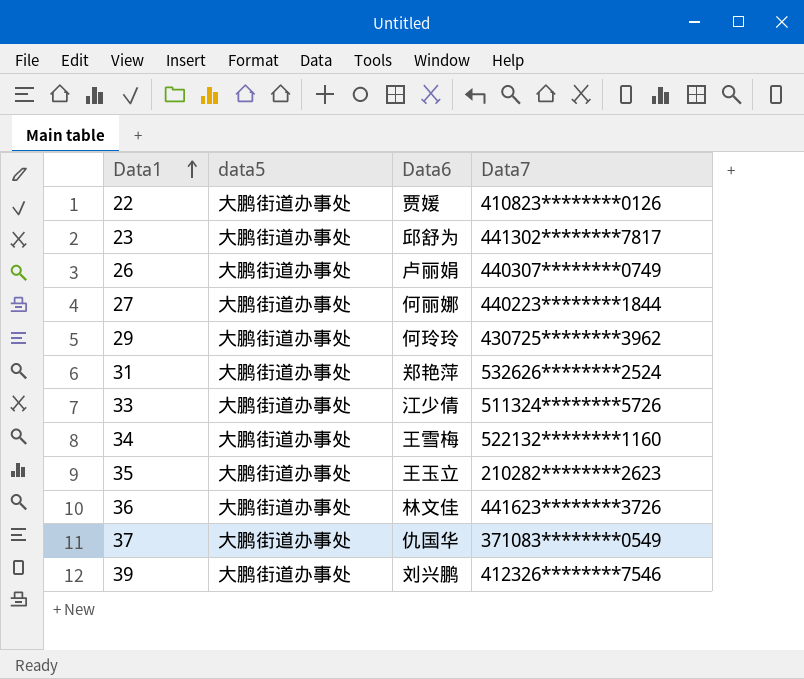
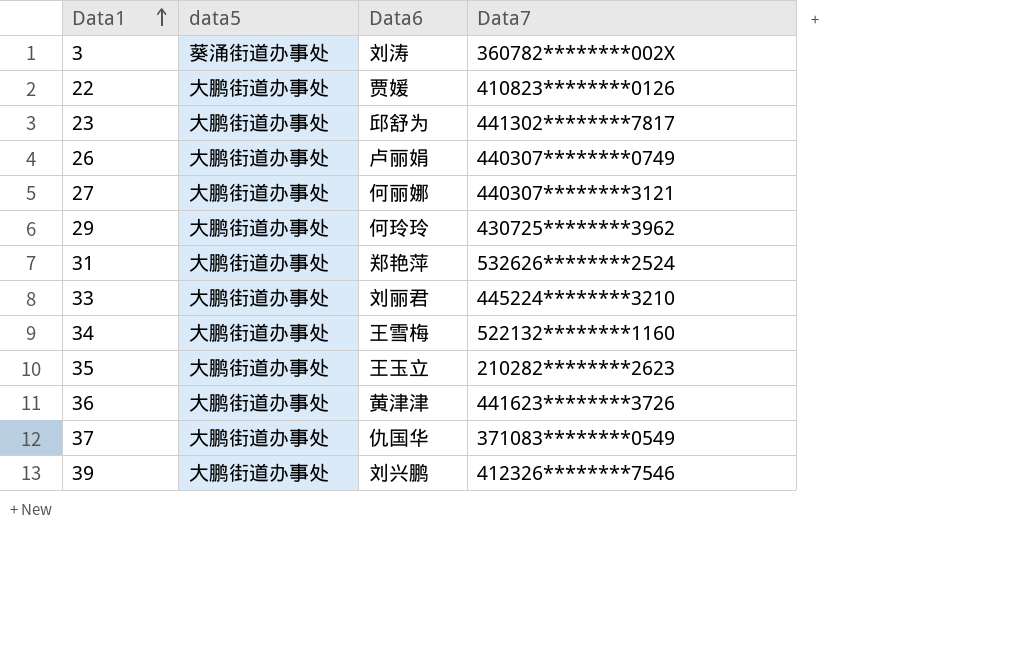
row 3: none -> 葵涌街道办事处 | 刘涛 | 360782********002X
27 | Data7: 440223********1844 -> 440307********3121
33 | Data6: 江少倩 -> 刘丽君
33 | Data7: 511324********5726 -> 445224********3210
36 | Data6: 林文佳 -> 黄津津

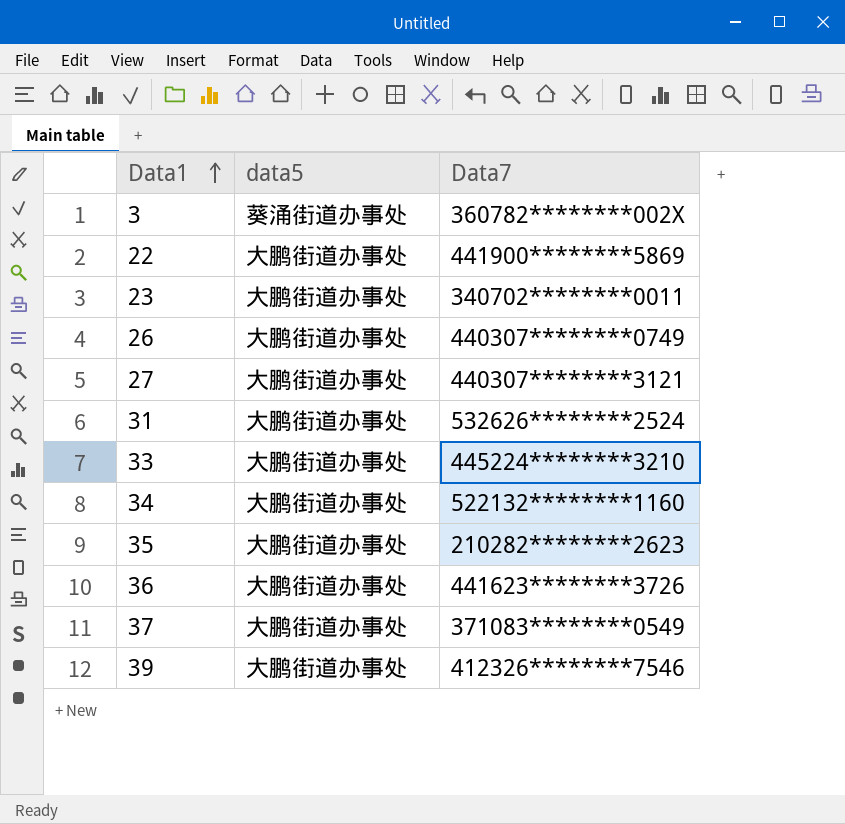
column Data6 | position: 3 -> none
row 29: 大鹏街道办事处 | 何玲玲 | 430725********3962 -> none
22 | Data7: 410823********0126 -> 441900********5869
23 | Data7: 441302********7817 -> 340702********0011

